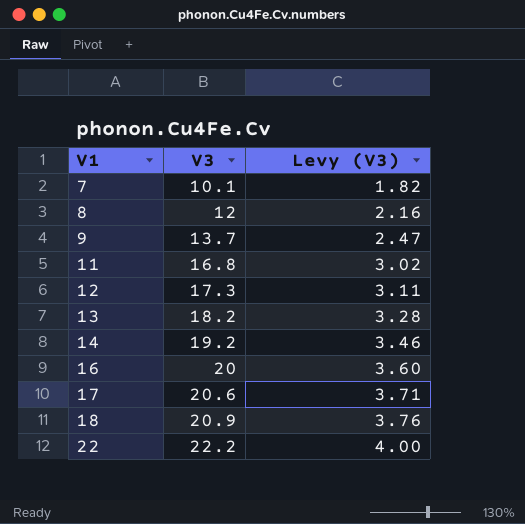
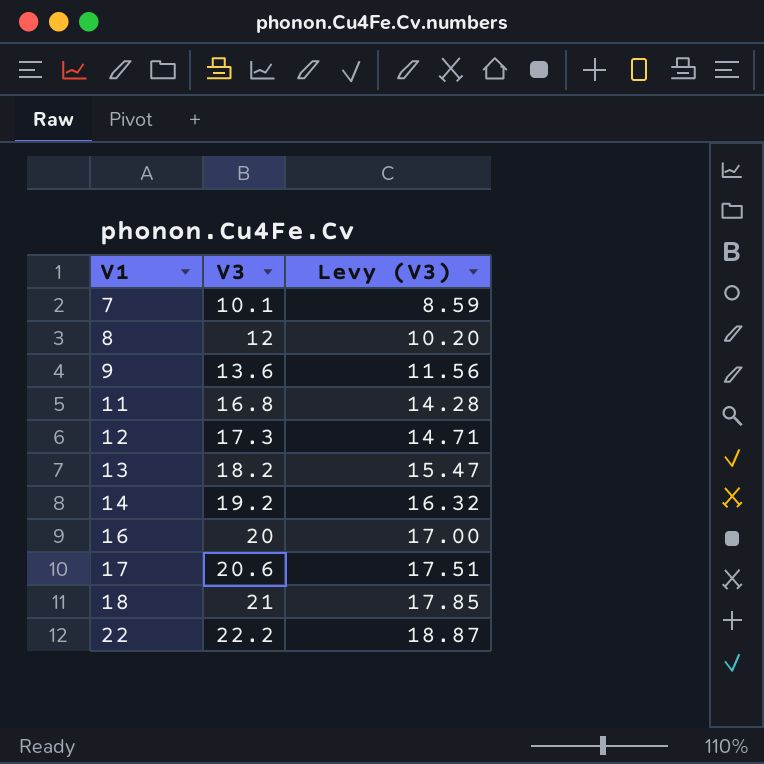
column Levy (V3) | formula: [V3] * 0.18 -> [V3] * 0.85
9 | V3: 13.7 -> 13.6
18 | V3: 20.9 -> 21

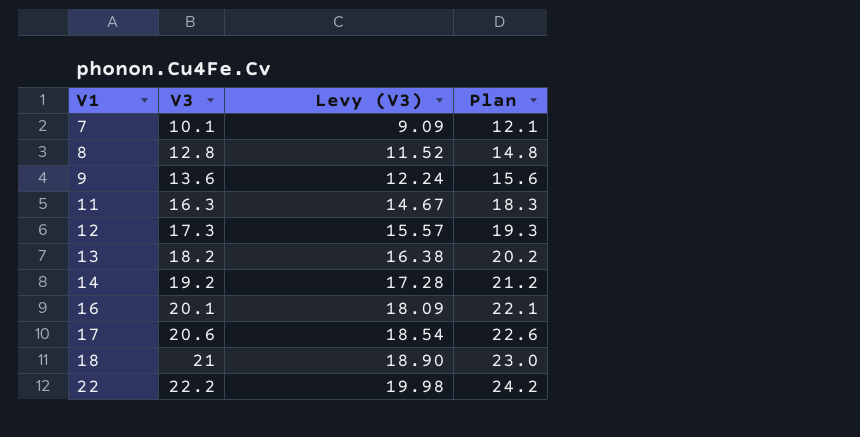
column Levy (V3) | formula: [V3] * 0.85 -> [V3] * 0.9
column Plan | formula: none -> [V3] + 2
8 | V3: 12 -> 12.8
11 | V3: 16.8 -> 16.3
16 | V3: 20 -> 20.1

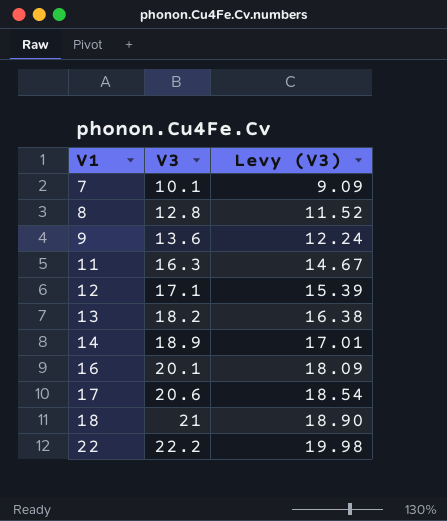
column Plan | formula: [V3] + 2 -> none
12 | V3: 17.3 -> 17.1
12 | Levy (V3): 15.57 -> 15.39
14 | V3: 19.2 -> 18.9
14 | Levy (V3): 17.28 -> 17.01

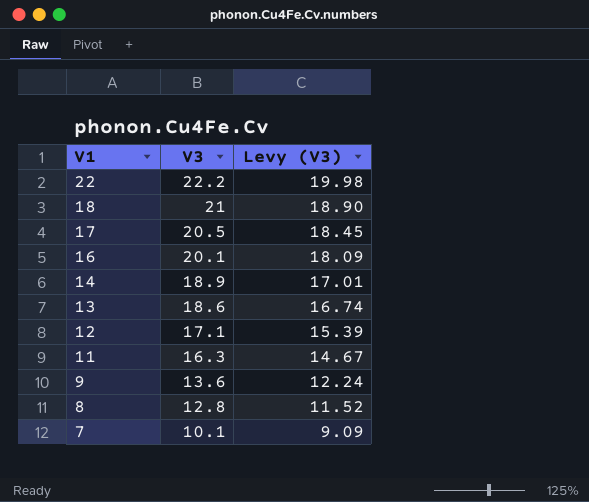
row order: V1 ascending -> V1 descending
17 | V3: 20.6 -> 20.5
17 | Levy (V3): 18.54 -> 18.45
13 | V3: 18.2 -> 18.6
13 | Levy (V3): 16.38 -> 16.74

